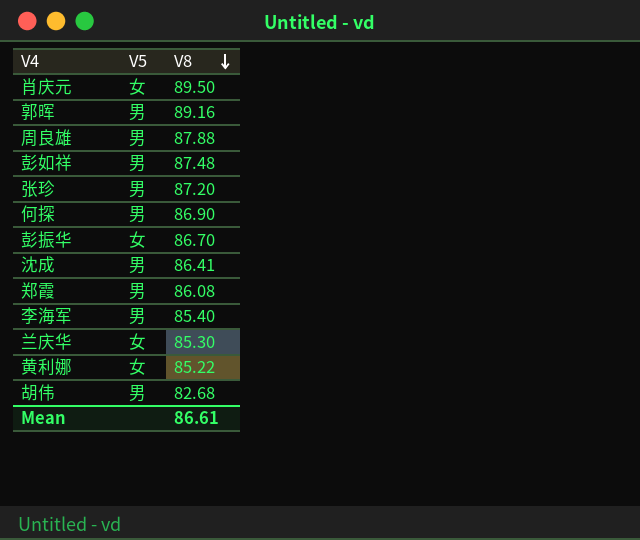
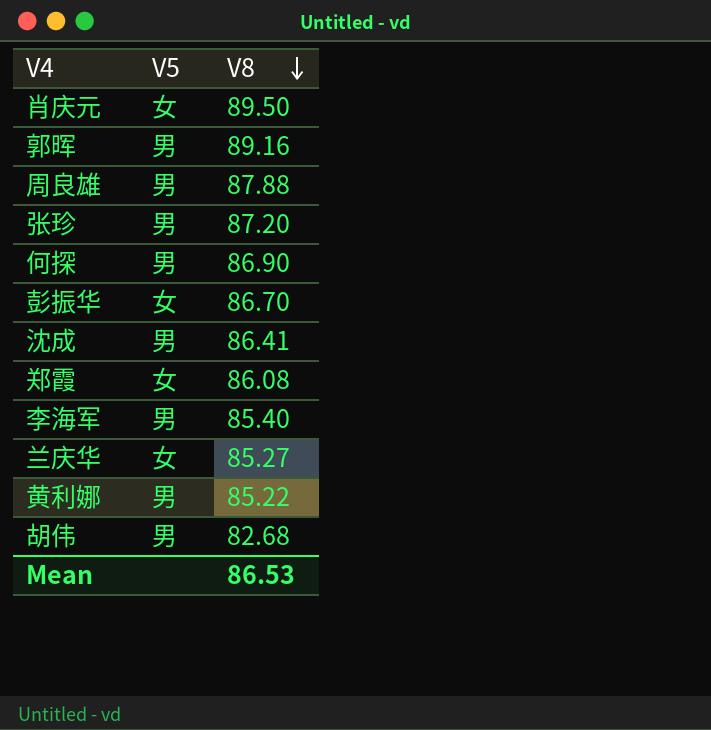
row 彭如祥: 男 | 87.48 -> none
郑霞 | V5: 男 -> 女
兰庆华 | V8: 85.30 -> 85.27
黄利娜 | V5: 女 -> 男
Mean | V8: 86.61 -> 86.53

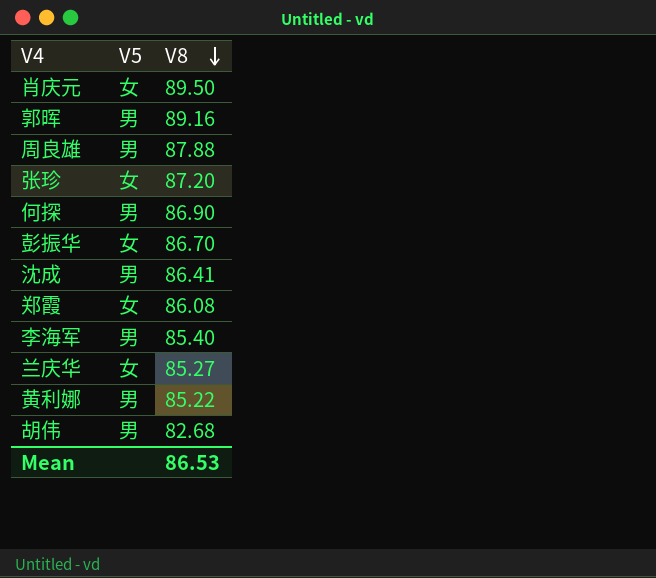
张珍 | V5: 男 -> 女

